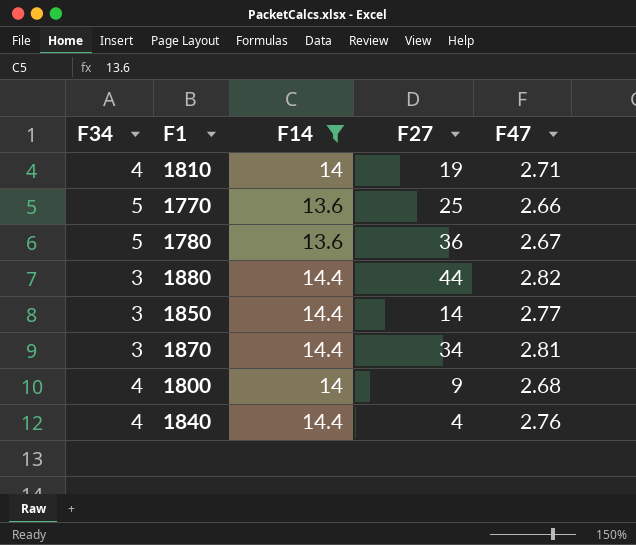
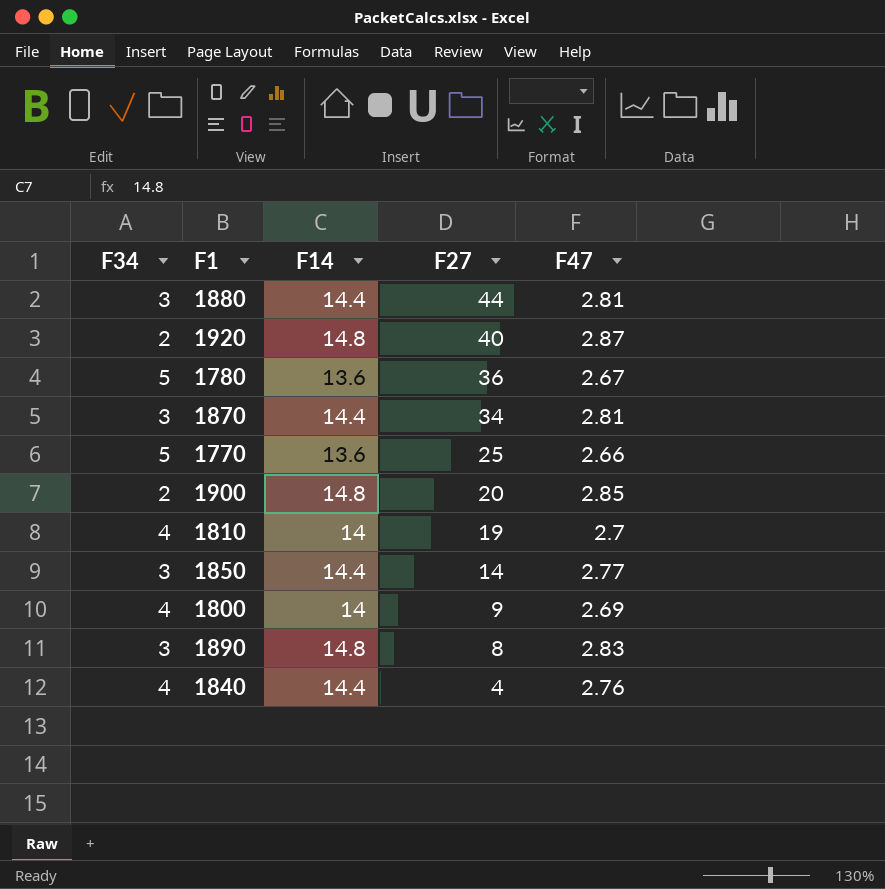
filter: F14 != 14.8 -> none
row order: none -> F27 descending
1880 | F47: 2.82 -> 2.81
1810 | F47: 2.71 -> 2.7
1800 | F47: 2.68 -> 2.69

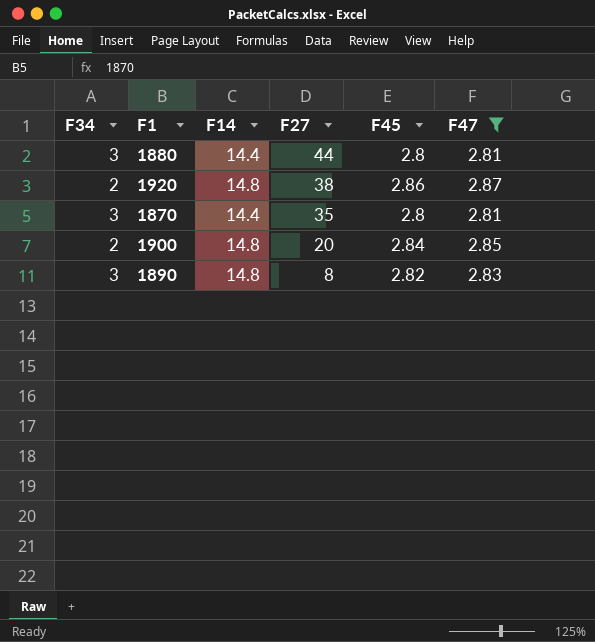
filter: none -> F47 >= 2.81
column F45 | position: none -> 5
1920 | F27: 40 -> 38
1870 | F27: 34 -> 35

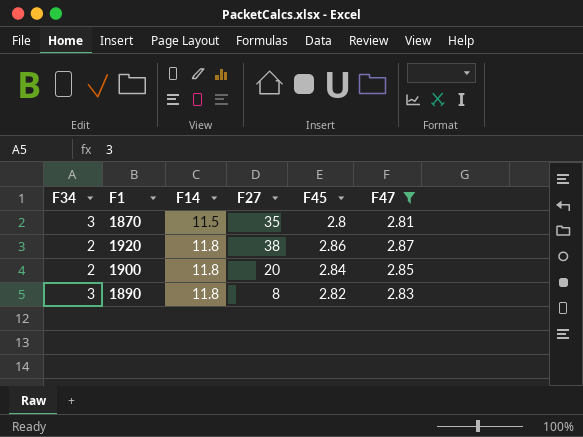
row order: F27 descending -> F14 ascending
row 1880: 3 | 14.4 | 44 | 2.8 | 2.81 -> none
1870 | F14: 14.4 -> 11.5
1920 | F14: 14.8 -> 11.8
1900 | F14: 14.8 -> 11.8
1890 | F14: 14.8 -> 11.8

